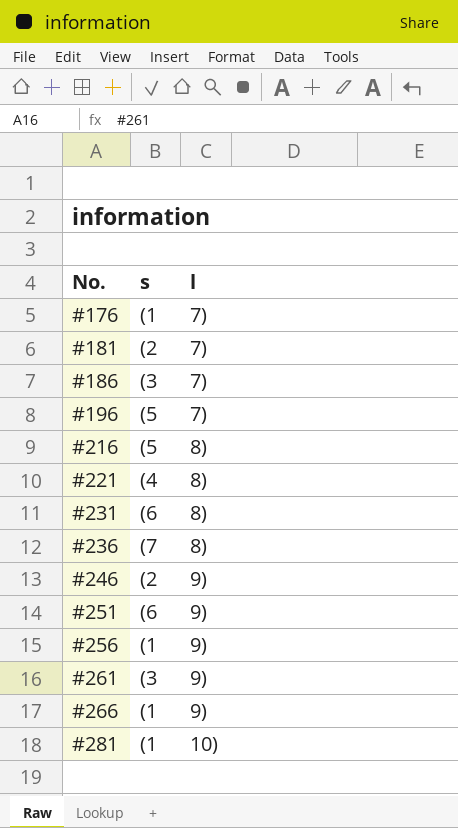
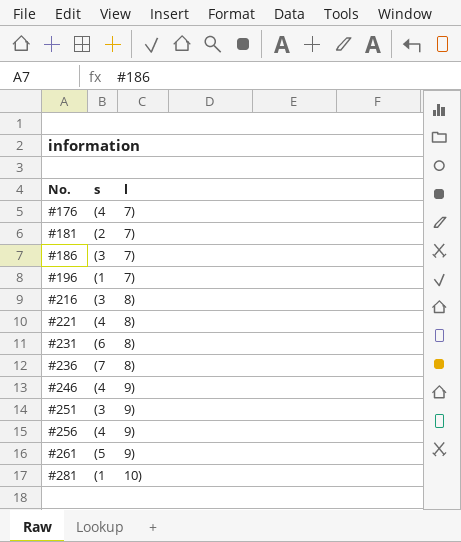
row #266: (1 | 9) -> none
#176 | s: (1 -> (4
#196 | s: (5 -> (1
#216 | s: (5 -> (3
#246 | s: (2 -> (4
#251 | s: (6 -> (3
#256 | s: (1 -> (4
#261 | s: (3 -> (5

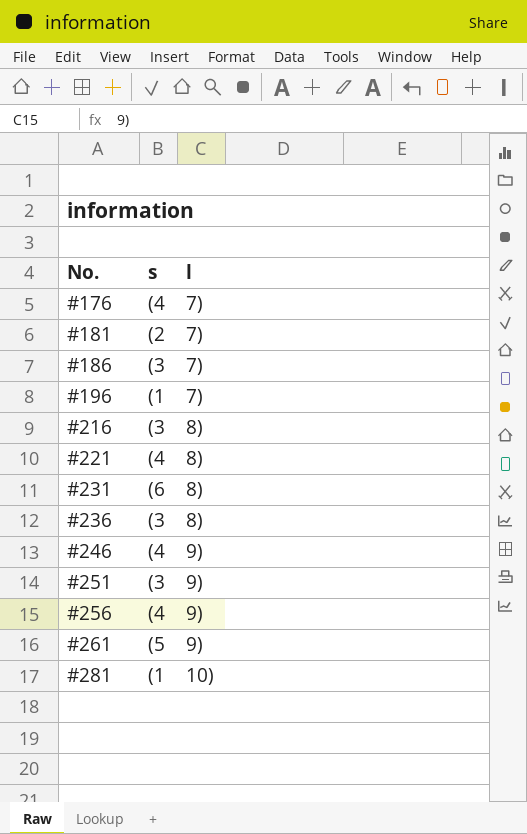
#236 | s: (7 -> (3

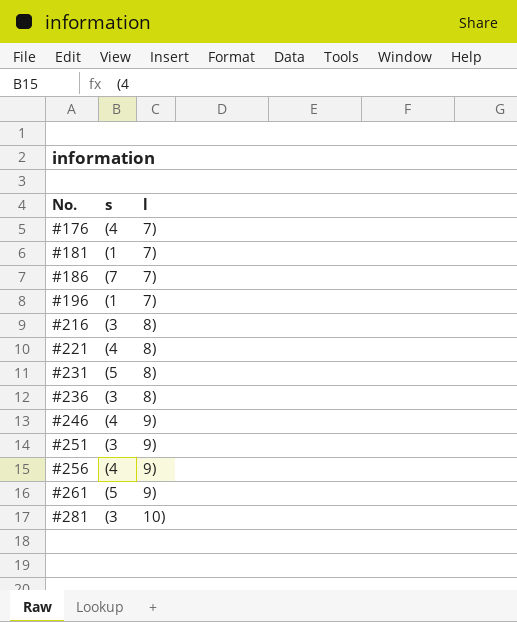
#181 | s: (2 -> (1
#186 | s: (3 -> (7
#231 | s: (6 -> (5
#281 | s: (1 -> (3

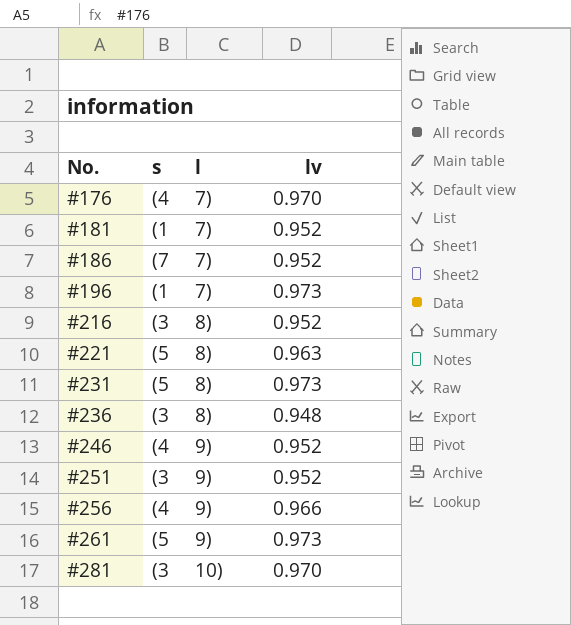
column lv | position: none -> 4
#221 | s: (4 -> (5

